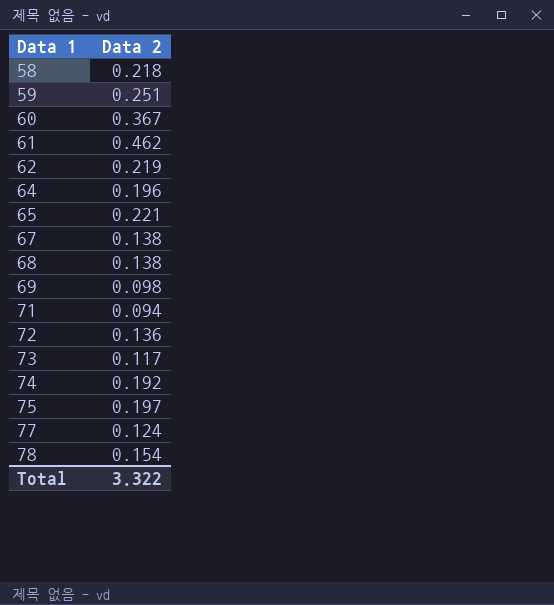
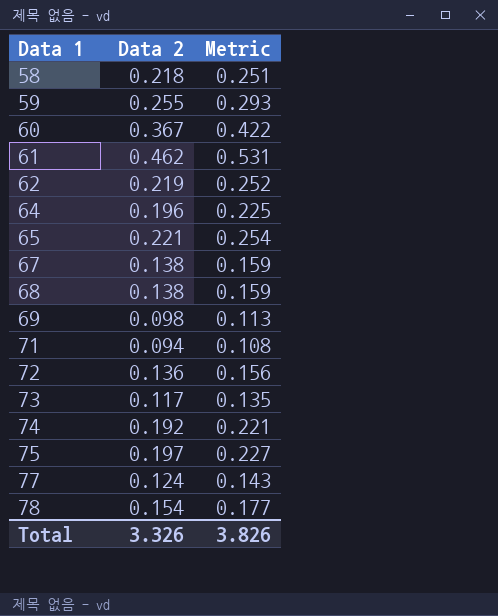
column Metric | formula: none -> [Data 2] * 1.15
59 | Data 2: 0.251 -> 0.255
Total | Data 2: 3.322 -> 3.326

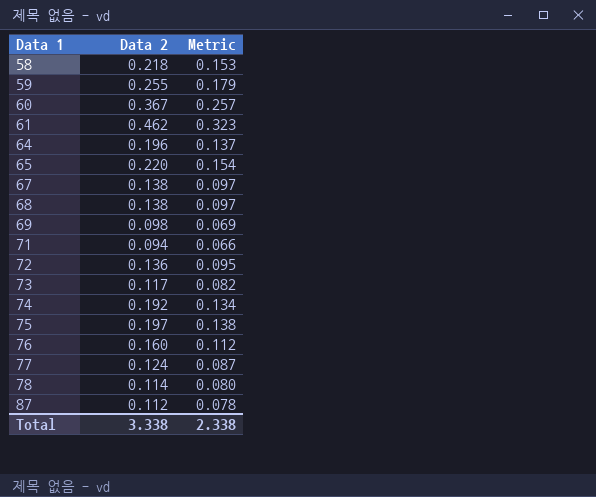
column Metric | formula: [Data 2] * 1.15 -> [Data 2] * 0.7
row 62: 0.219 | 0.252 -> none
65 | Data 2: 0.221 -> 0.220
row 76: none -> 0.160 | 0.112
78 | Data 2: 0.154 -> 0.114
row 87: none -> 0.112 | 0.078
Total | Data 2: 3.326 -> 3.338
Total | Metric: 3.826 -> 2.338

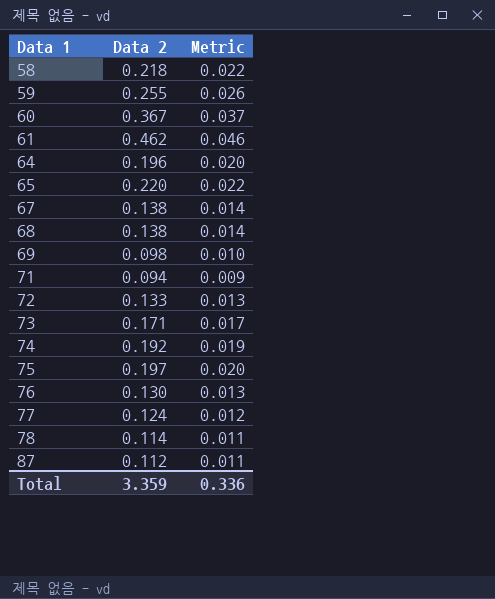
column Metric | formula: [Data 2] * 0.7 -> [Data 2] * 0.1
72 | Data 2: 0.136 -> 0.133
73 | Data 2: 0.117 -> 0.171
76 | Data 2: 0.160 -> 0.130
Total | Data 2: 3.338 -> 3.359
Total | Metric: 2.338 -> 0.336

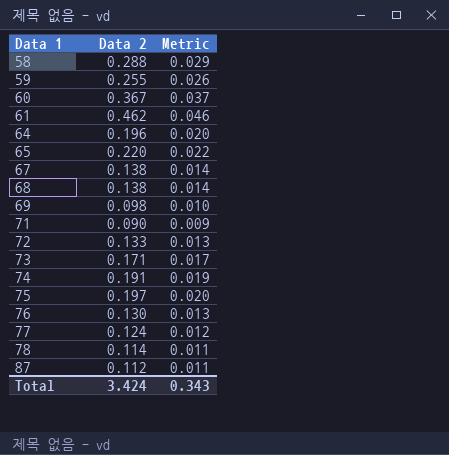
58 | Data 2: 0.218 -> 0.288
58 | Metric: 0.022 -> 0.029
71 | Data 2: 0.094 -> 0.090
74 | Data 2: 0.192 -> 0.191
Total | Data 2: 3.359 -> 3.424
Total | Metric: 0.336 -> 0.343

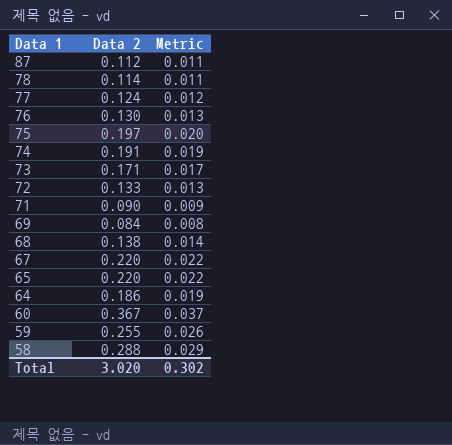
row order: Data 1 ascending -> Data 1 descending
row 61: 0.462 | 0.046 -> none
69 | Data 2: 0.098 -> 0.084
69 | Metric: 0.010 -> 0.008
67 | Data 2: 0.138 -> 0.220
67 | Metric: 0.014 -> 0.022
64 | Data 2: 0.196 -> 0.186
64 | Metric: 0.020 -> 0.019
Total | Data 2: 3.424 -> 3.020
Total | Metric: 0.343 -> 0.302

